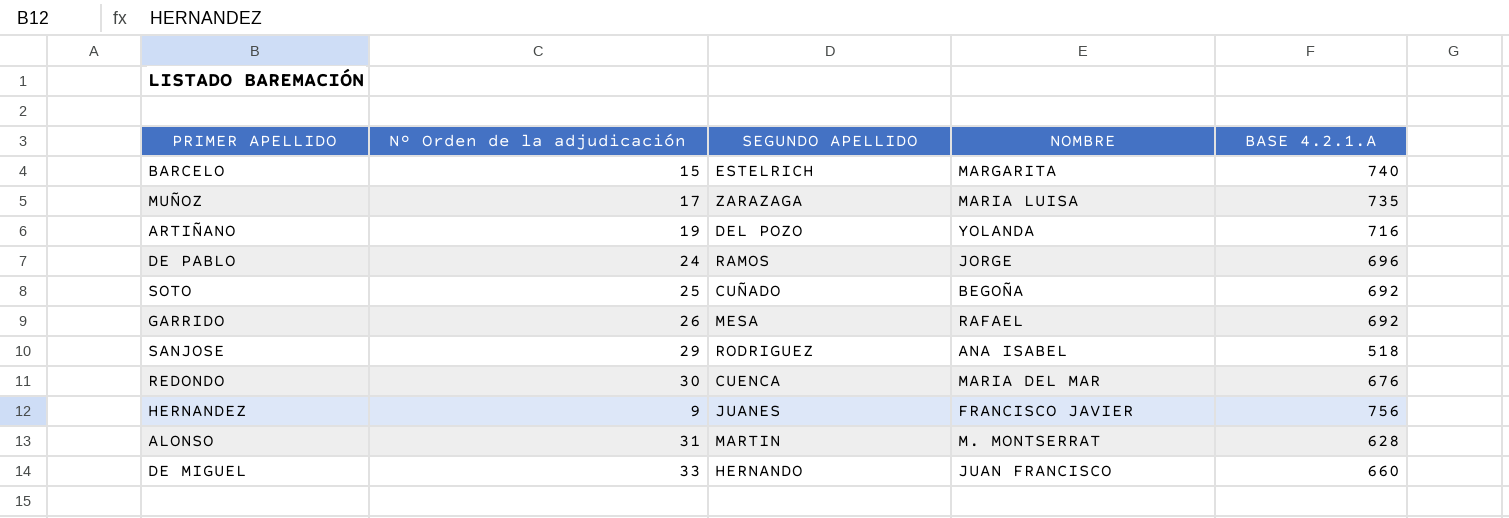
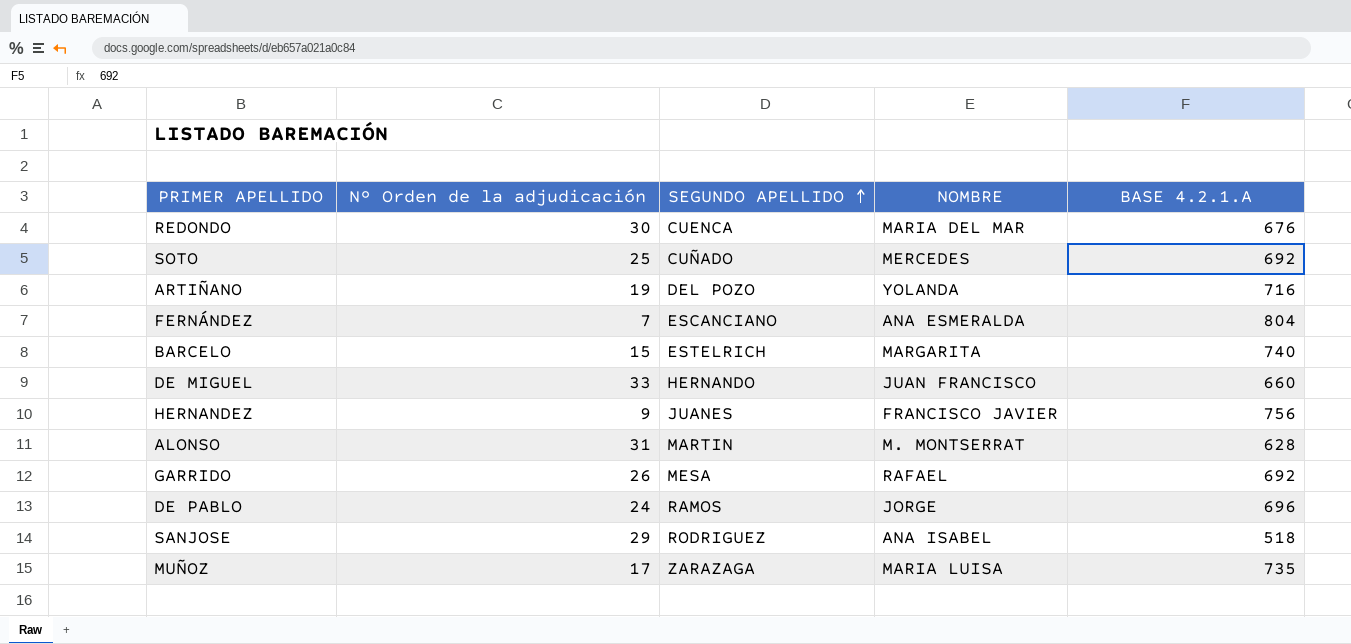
row order: none -> SEGUNDO APELLIDO ascending
SOTO | NOMBRE: BEGOÑA -> MERCEDES
row FERNÁNDEZ: none -> 7 | ESCANCIANO | ANA ESMERALDA | 804

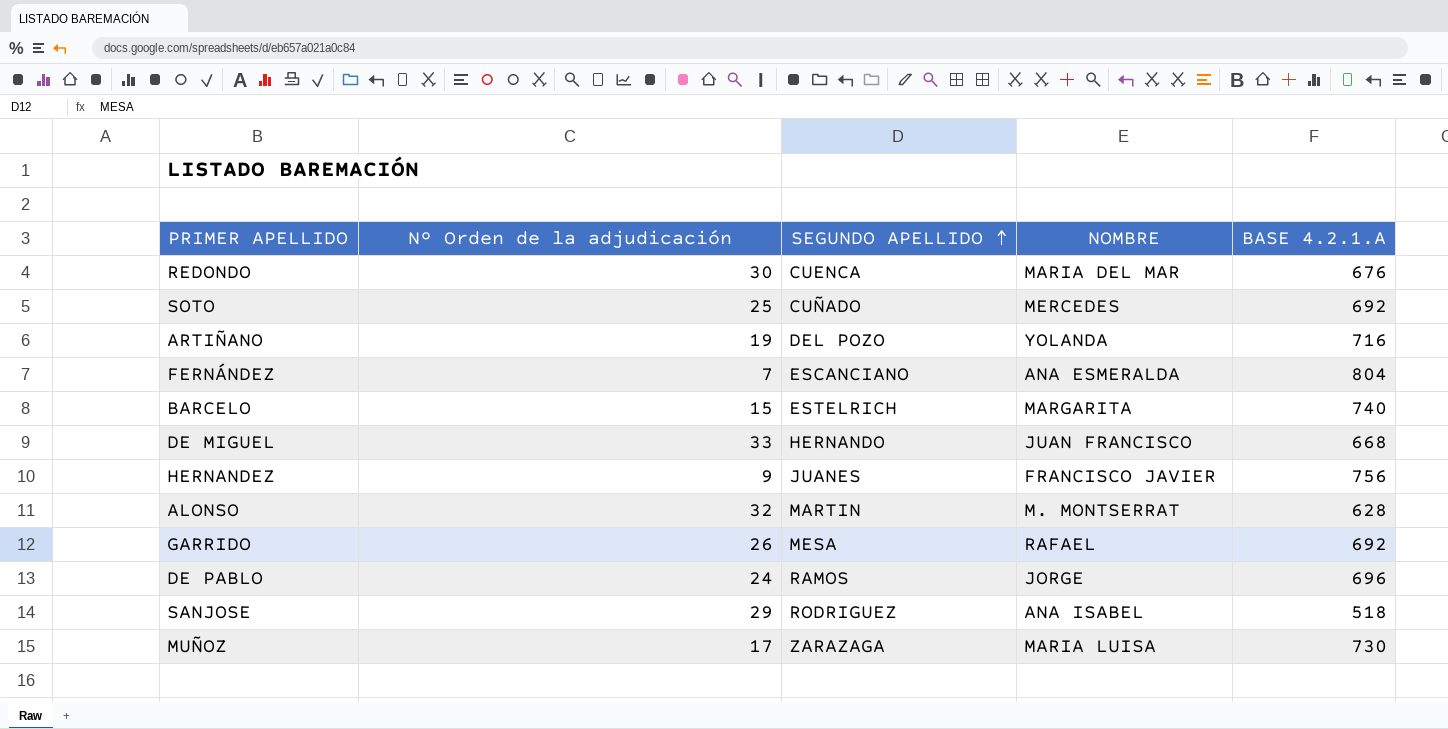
DE MIGUEL | BASE 4.2.1.A: 660 -> 668
ALONSO | Nº Orden de la adjudicación: 31 -> 32
MUÑOZ | BASE 4.2.1.A: 735 -> 730

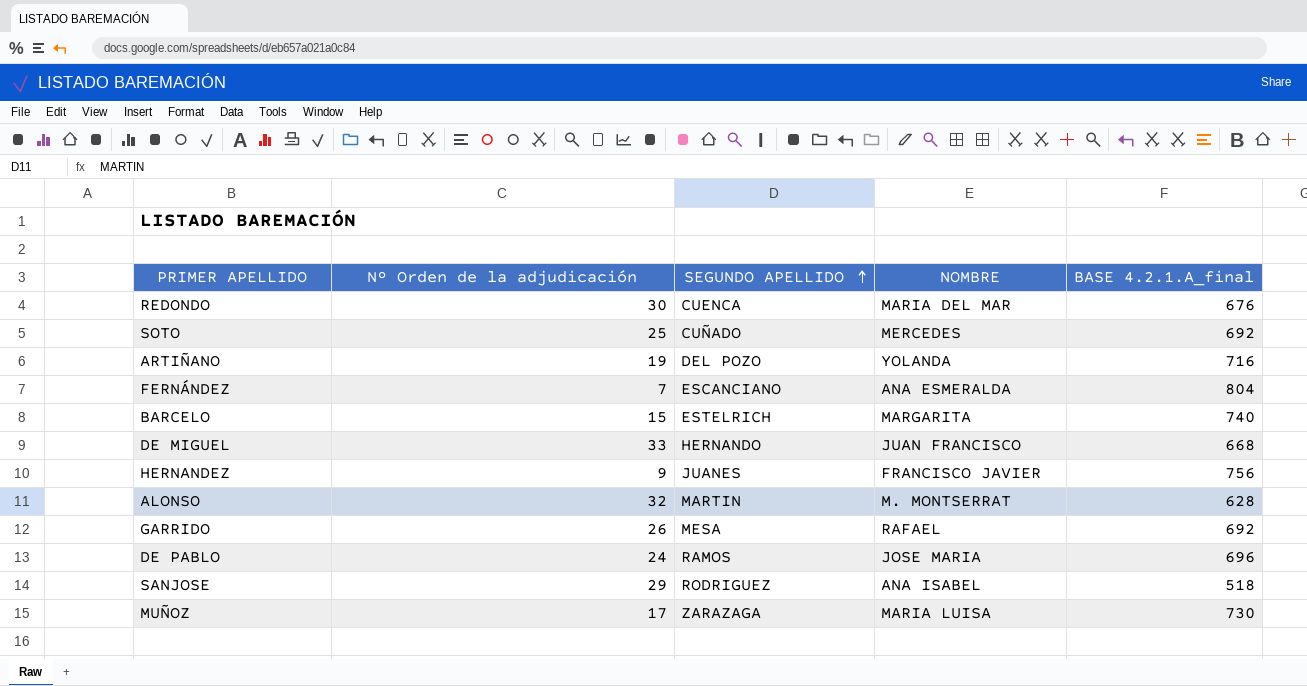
column name: BASE 4.2.1.A -> BASE 4.2.1.A_final
DE PABLO | NOMBRE: JORGE -> JOSE MARIA

